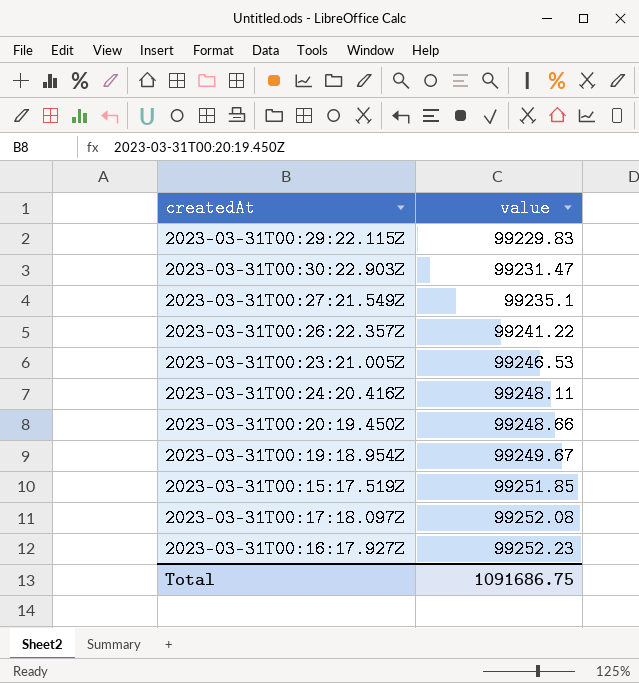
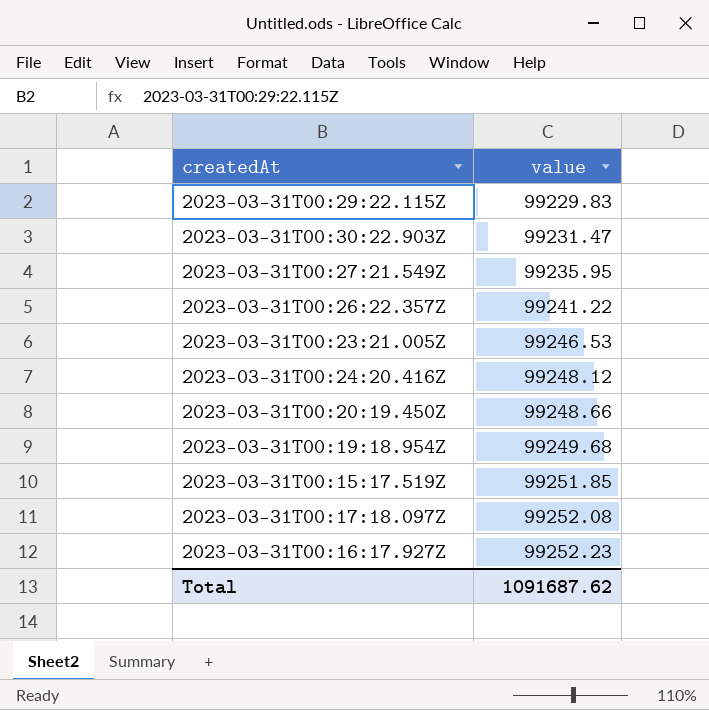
2023-03-31T00:27:21.549Z | value: 99235.1 -> 99235.95
2023-03-31T00:24:20.416Z | value: 99248.11 -> 99248.12
2023-03-31T00:19:18.954Z | value: 99249.67 -> 99249.68
Total | value: 1091686.75 -> 1091687.62

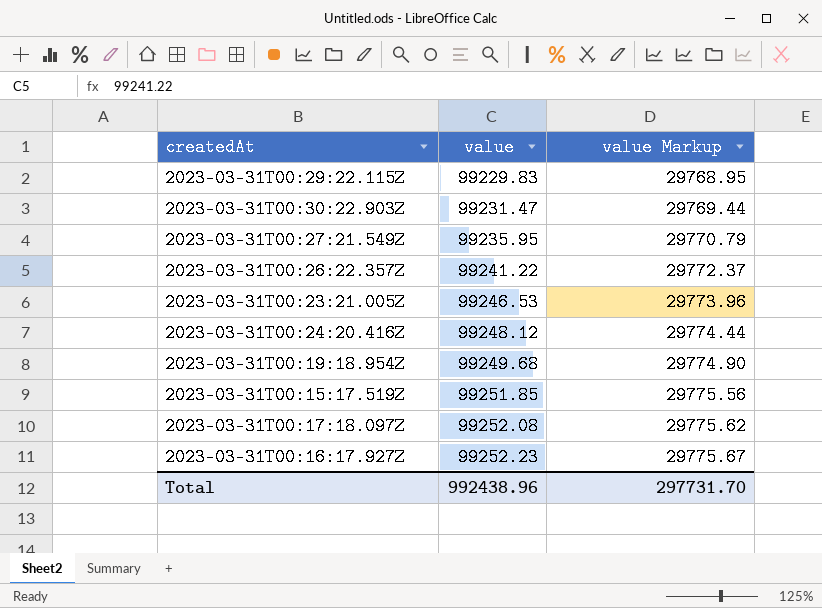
column value Markup | formula: none -> [value] * 0.3
row 2023-03-31T00:20:19.450Z: 99248.66 -> none
Total | value: 1091687.62 -> 992438.96

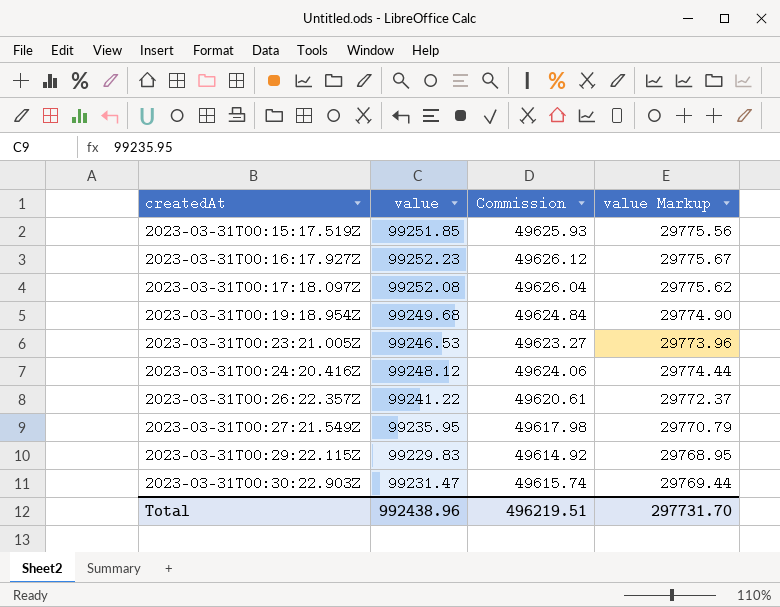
row order: value ascending -> createdAt ascending
column Commission | formula: none -> [value] * 0.5

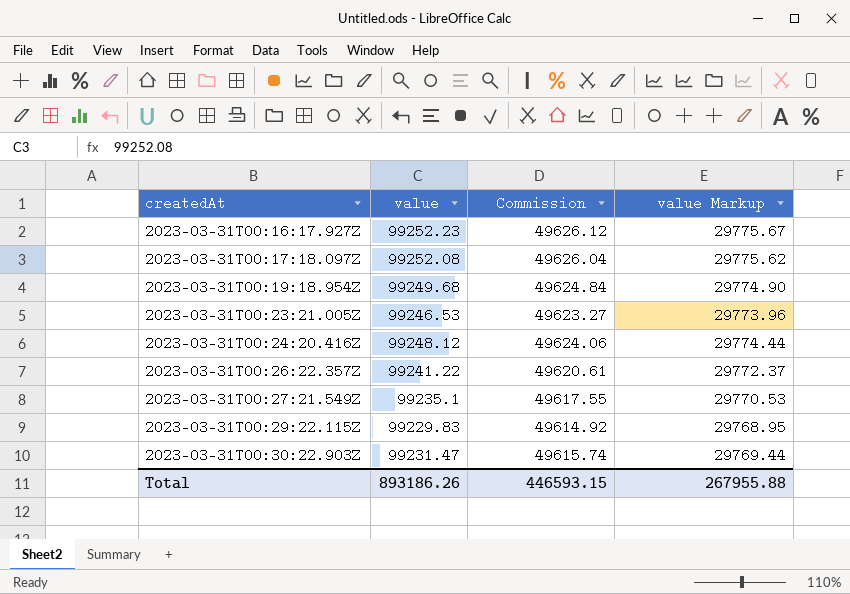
row 2023-03-31T00:15:17.519Z: 99251.85 | 49625.93 | 29775.56 -> none
2023-03-31T00:27:21.549Z | value: 99235.95 -> 99235.1
2023-03-31T00:27:21.549Z | Commission: 49617.98 -> 49617.55
2023-03-31T00:27:21.549Z | value Markup: 29770.79 -> 29770.53
Total | value: 992438.96 -> 893186.26
Total | Commission: 496219.51 -> 446593.15
Total | value Markup: 297731.70 -> 267955.88

